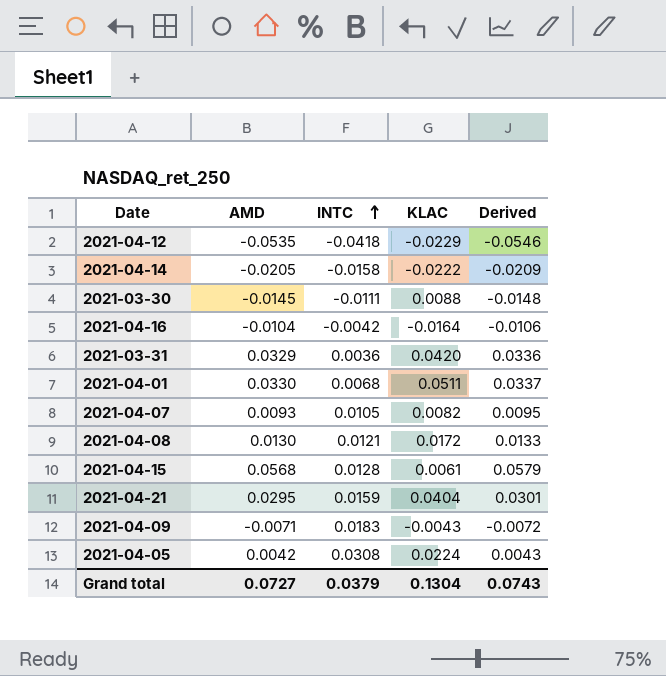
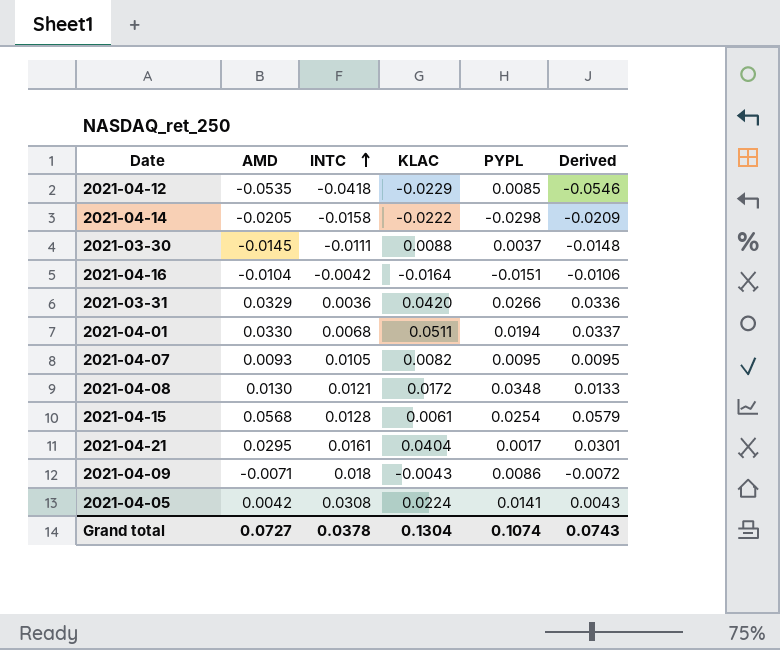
column PYPL | position: none -> 5
2021-04-21 | INTC: 0.0159 -> 0.0161
2021-04-09 | INTC: 0.0183 -> 0.018
Grand total | INTC: 0.0379 -> 0.0378

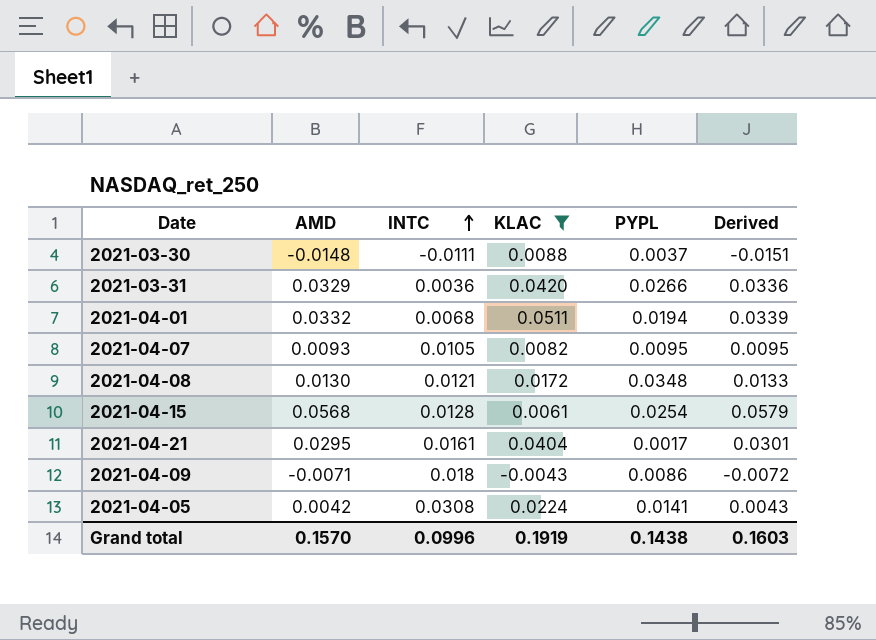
filter: none -> KLAC >= -0.0043
2021-03-30 | AMD: -0.0145 -> -0.0148
2021-03-30 | Derived: -0.0148 -> -0.0151
2021-04-01 | AMD: 0.0330 -> 0.0332
2021-04-01 | Derived: 0.0337 -> 0.0339
Grand total | AMD: 0.0727 -> 0.1570
Grand total | INTC: 0.0378 -> 0.0996
Grand total | KLAC: 0.1304 -> 0.1919
Grand total | PYPL: 0.1074 -> 0.1438
Grand total | Derived: 0.0743 -> 0.1603

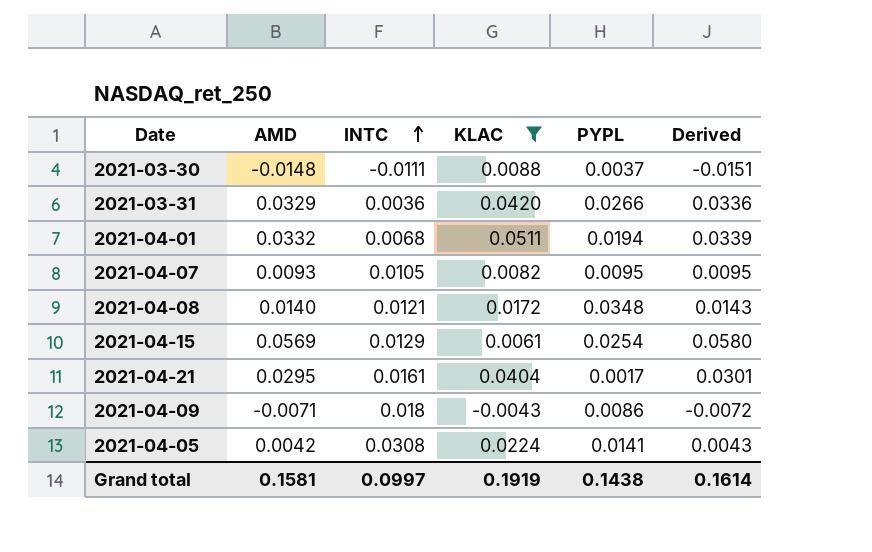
2021-04-08 | AMD: 0.0130 -> 0.0140
2021-04-08 | Derived: 0.0133 -> 0.0143
2021-04-15 | AMD: 0.0568 -> 0.0569
2021-04-15 | INTC: 0.0128 -> 0.0129
2021-04-15 | Derived: 0.0579 -> 0.0580
Grand total | AMD: 0.1570 -> 0.1581
Grand total | INTC: 0.0996 -> 0.0997
Grand total | Derived: 0.1603 -> 0.1614

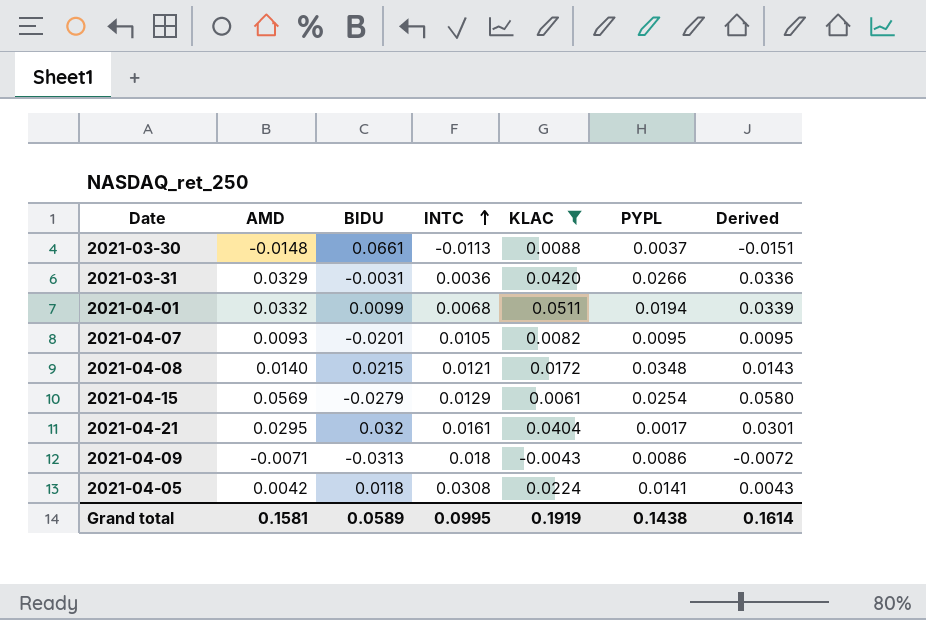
column BIDU | position: none -> 3
2021-03-30 | INTC: -0.0111 -> -0.0113
Grand total | INTC: 0.0997 -> 0.0995

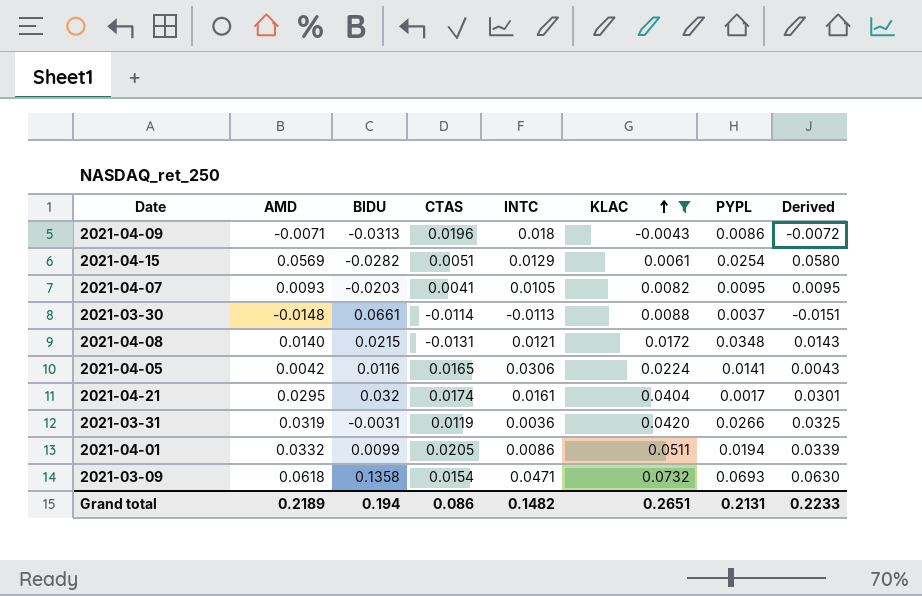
row order: INTC ascending -> KLAC ascending
column CTAS | position: none -> 4
2021-04-15 | BIDU: -0.0279 -> -0.0282
2021-04-07 | BIDU: -0.0201 -> -0.0203
2021-04-05 | BIDU: 0.0118 -> 0.0116
2021-04-05 | INTC: 0.0308 -> 0.0306
2021-03-31 | AMD: 0.0329 -> 0.0319
2021-03-31 | Derived: 0.0336 -> 0.0325
2021-04-01 | INTC: 0.0068 -> 0.0086
row 2021-03-09: none -> 0.0618 | 0.1358 | 0.0154 | 0.0471 | 0.0732 | 0.0693 | 0.0630
Grand total | AMD: 0.1581 -> 0.2189
Grand total | BIDU: 0.0589 -> 0.194
Grand total | INTC: 0.0995 -> 0.1482
Grand total | KLAC: 0.1919 -> 0.2651
Grand total | PYPL: 0.1438 -> 0.2131
Grand total | Derived: 0.1614 -> 0.2233

